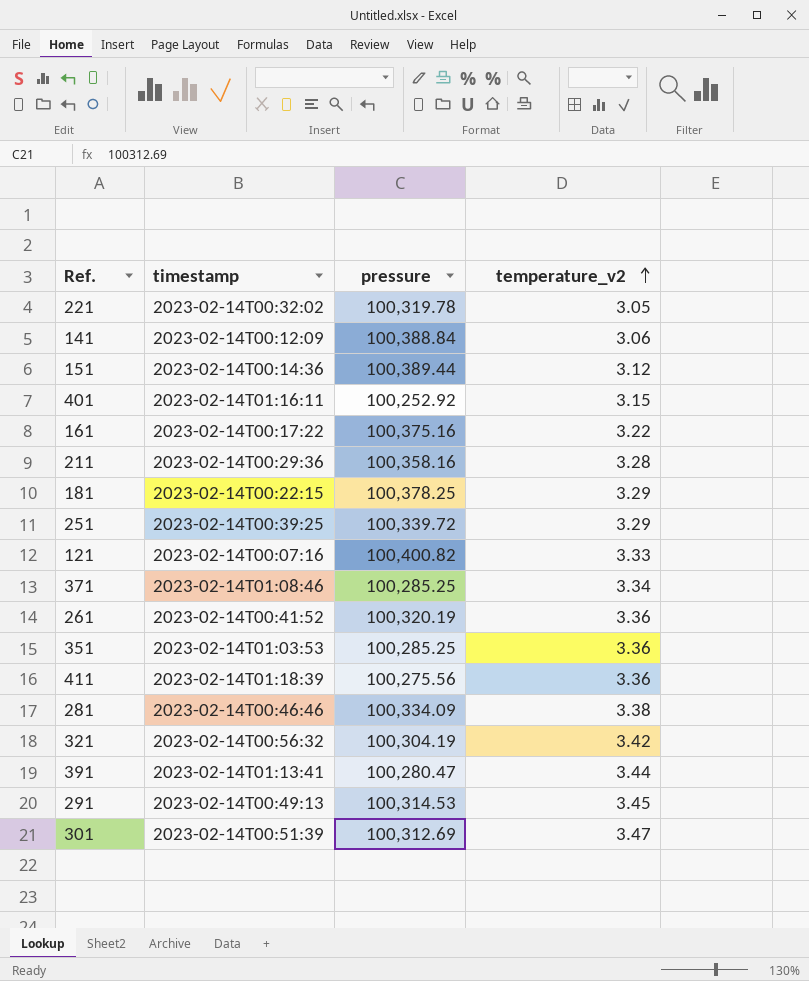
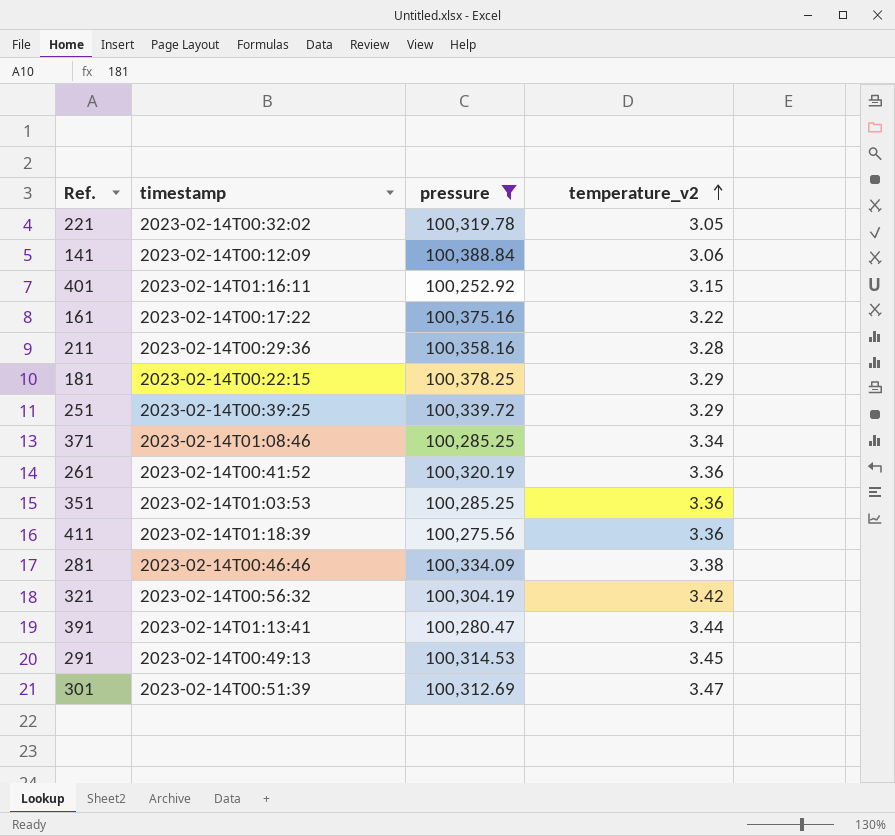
filter: none -> pressure <= 100,388.84

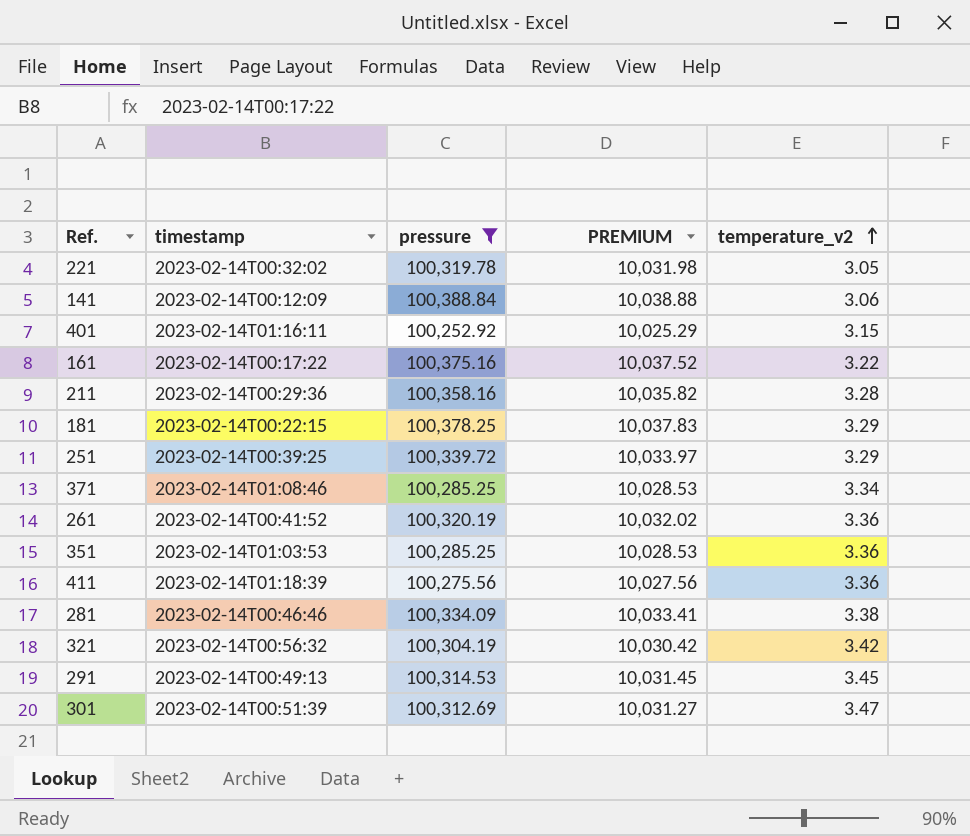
column PREMIUM | formula: none -> [pressure] * 0.1
row 391: 2023-02-14T01:13:41 | 100,280.47 | 3.44 -> none

